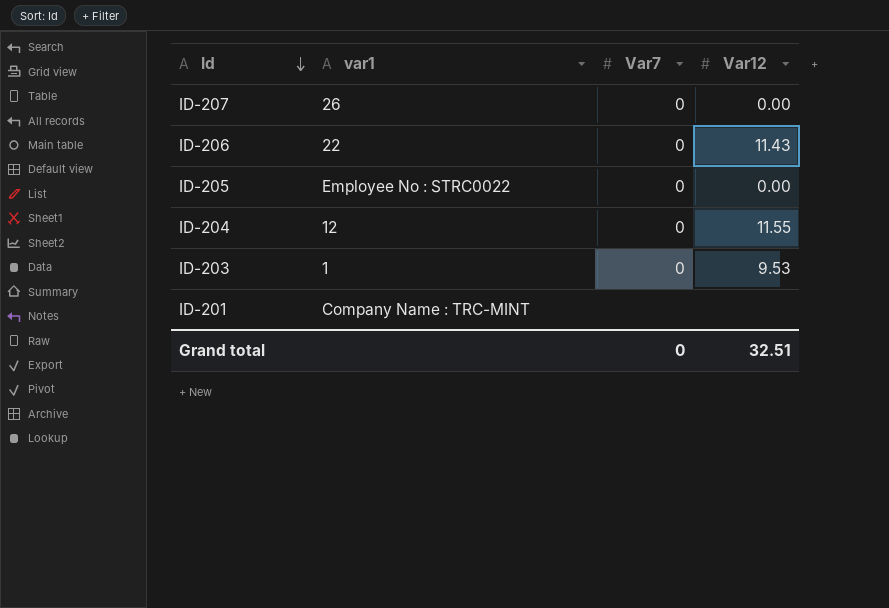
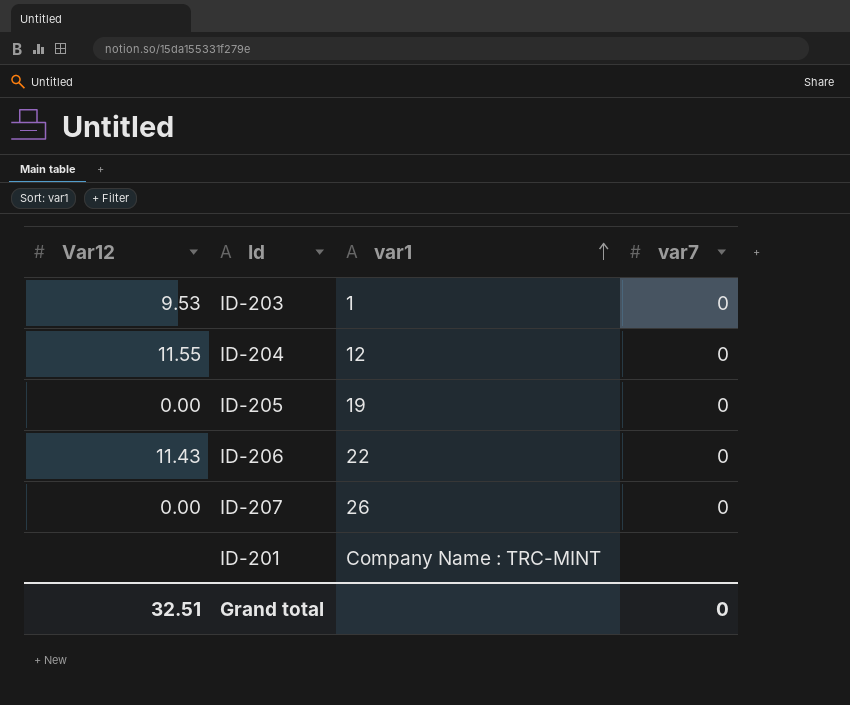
row order: Id descending -> var1 ascending
column Var12 | position: 4 -> 1
column name: Var7 -> var7
ID-205 | var1: Employee No : STRC0022 -> 19

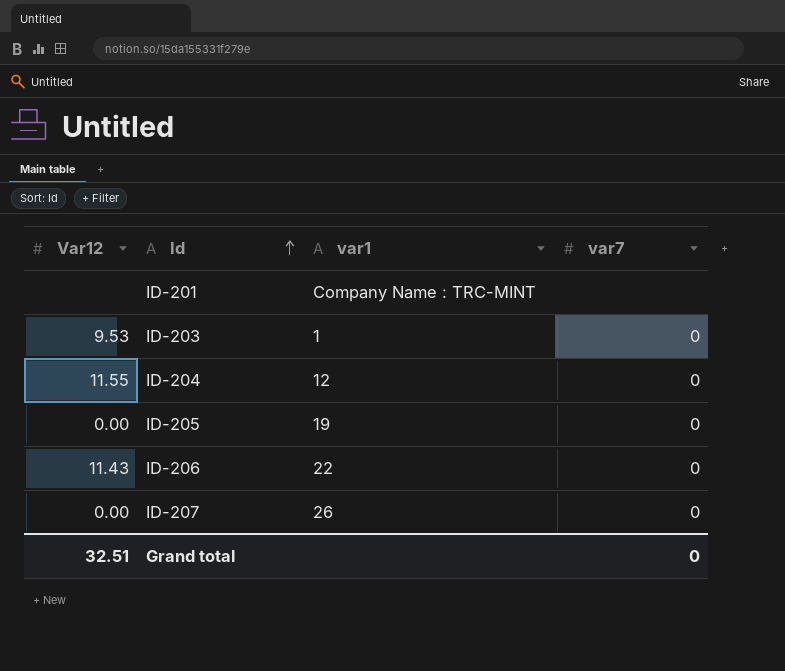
row order: var1 ascending -> Id ascending

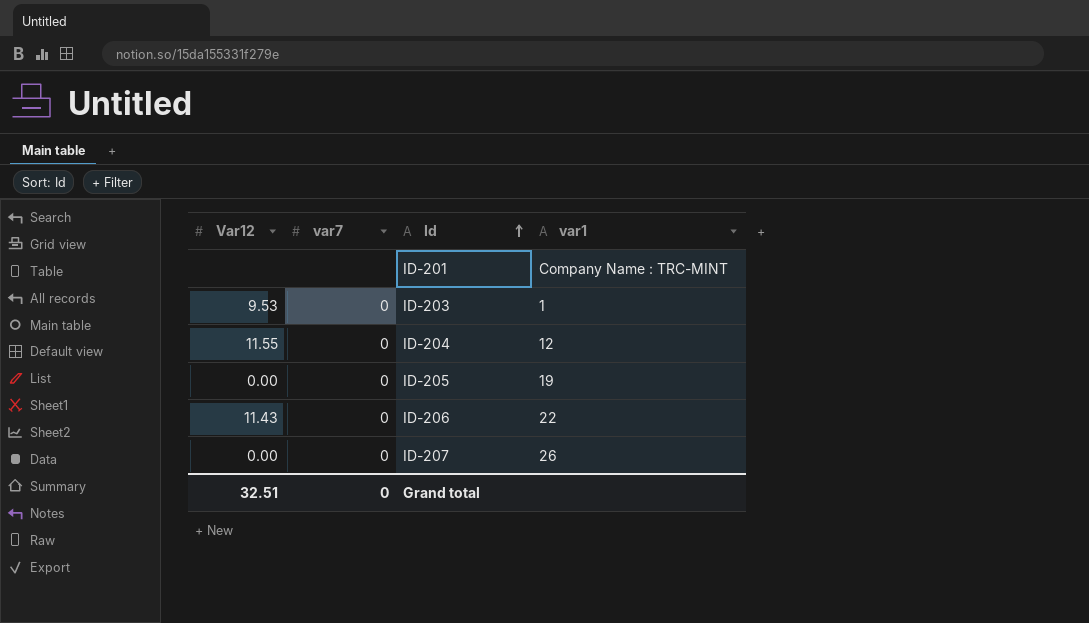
column var7 | position: 4 -> 2

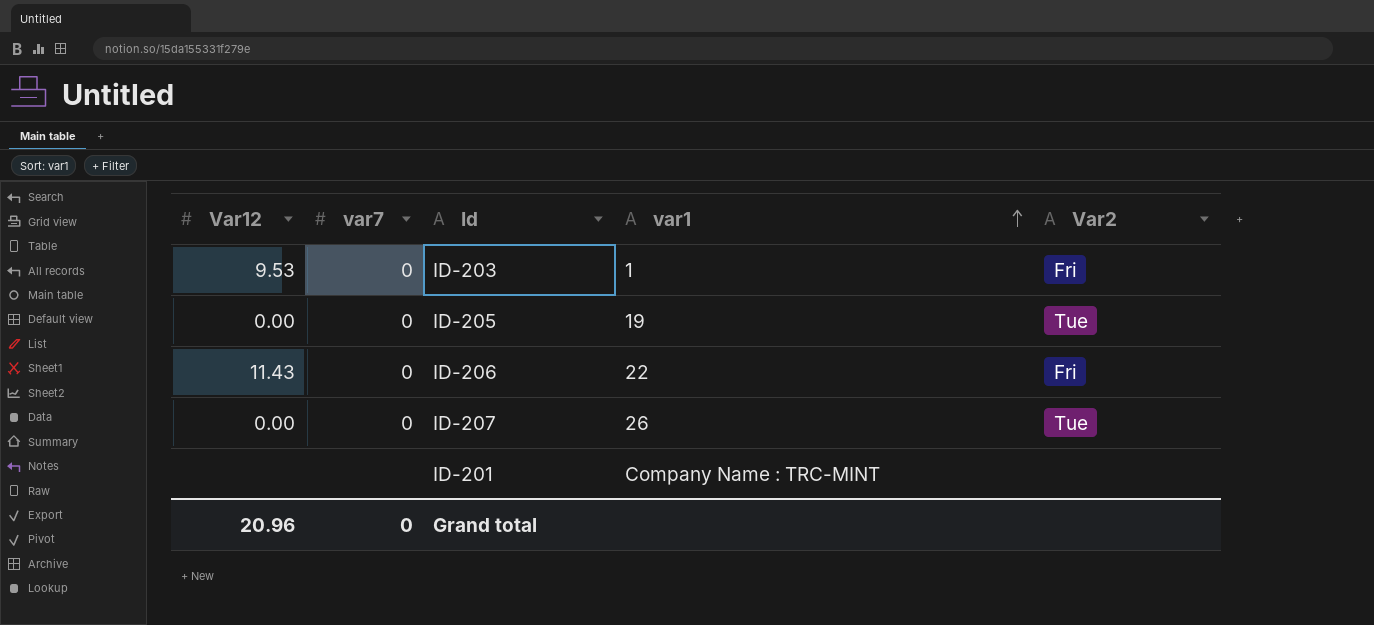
row order: Id ascending -> var1 ascending
column Var2 | position: none -> 5
row ID-204: 11.55 | 0 | 12 -> none
Grand total | Var12: 32.51 -> 20.96

